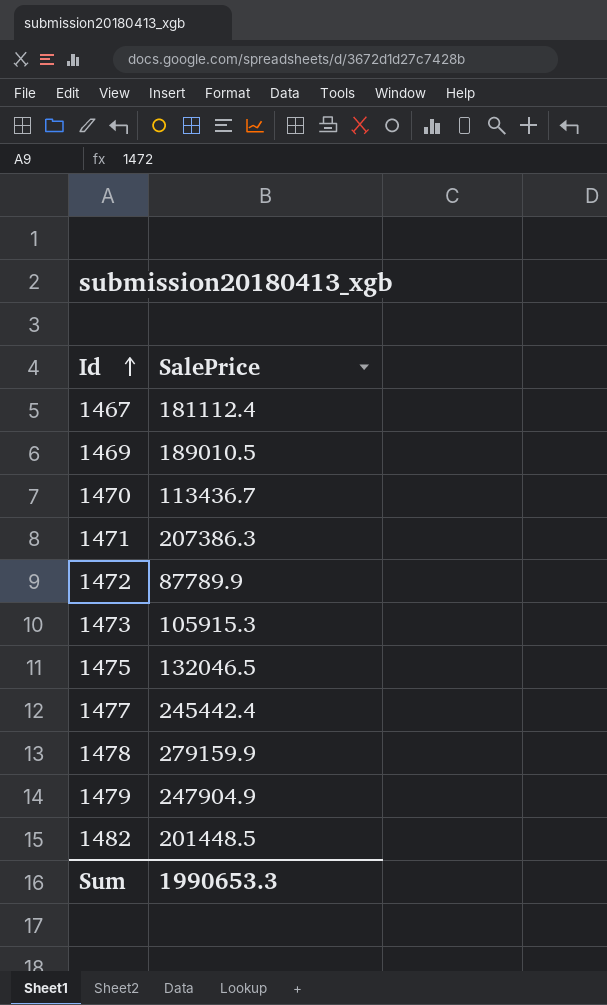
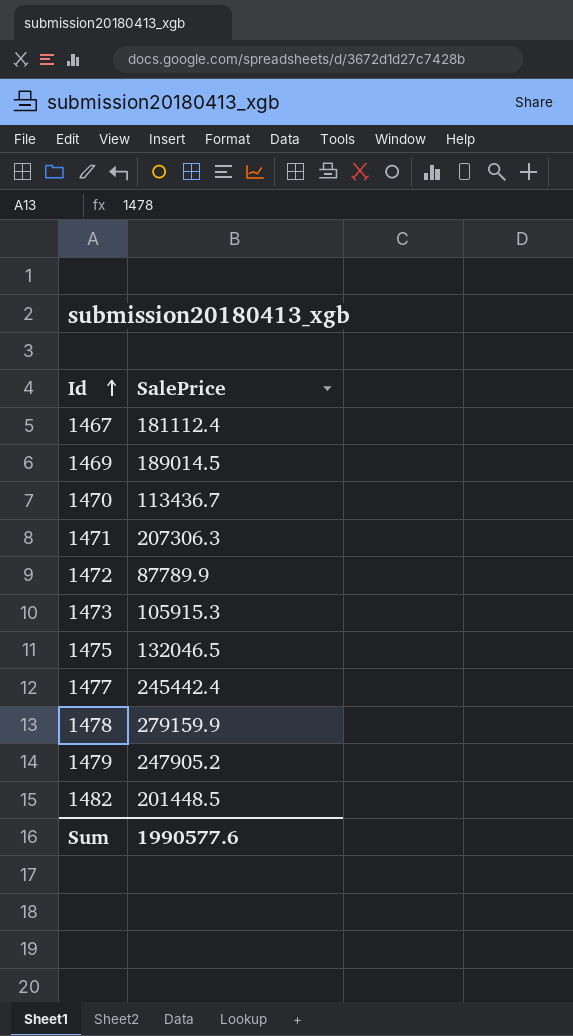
1469 | SalePrice: 189010.5 -> 189014.5
1471 | SalePrice: 207386.3 -> 207306.3
1479 | SalePrice: 247904.9 -> 247905.2
Sum | SalePrice: 1990653.3 -> 1990577.6

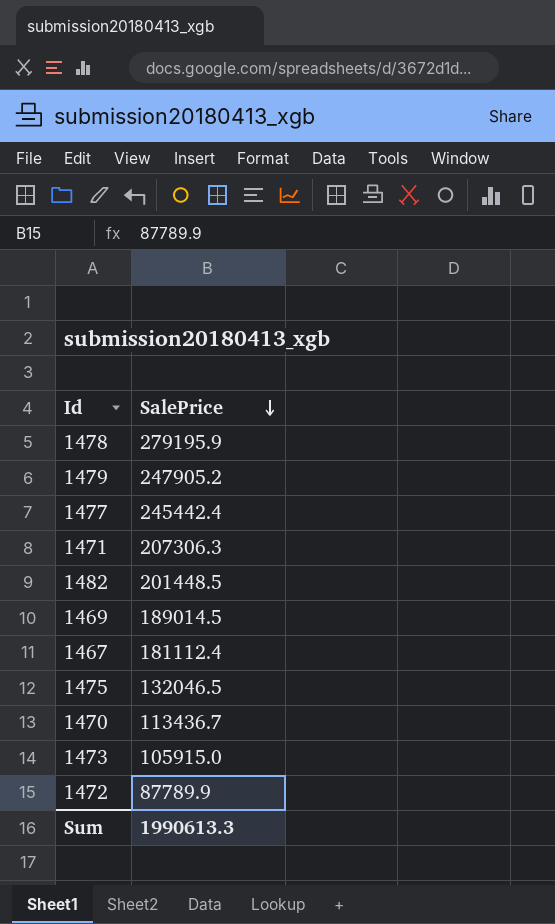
row order: Id ascending -> SalePrice descending
1478 | SalePrice: 279159.9 -> 279195.9
1473 | SalePrice: 105915.3 -> 105915.0
Sum | SalePrice: 1990577.6 -> 1990613.3

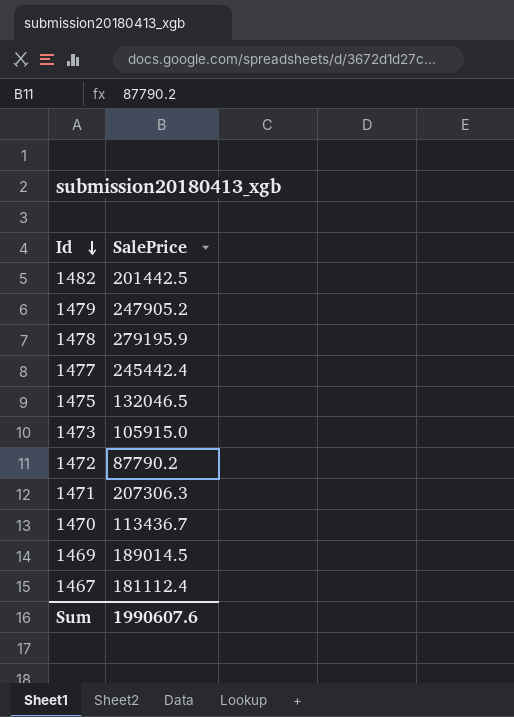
row order: SalePrice descending -> Id descending
1482 | SalePrice: 201448.5 -> 201442.5
1472 | SalePrice: 87789.9 -> 87790.2
Sum | SalePrice: 1990613.3 -> 1990607.6

